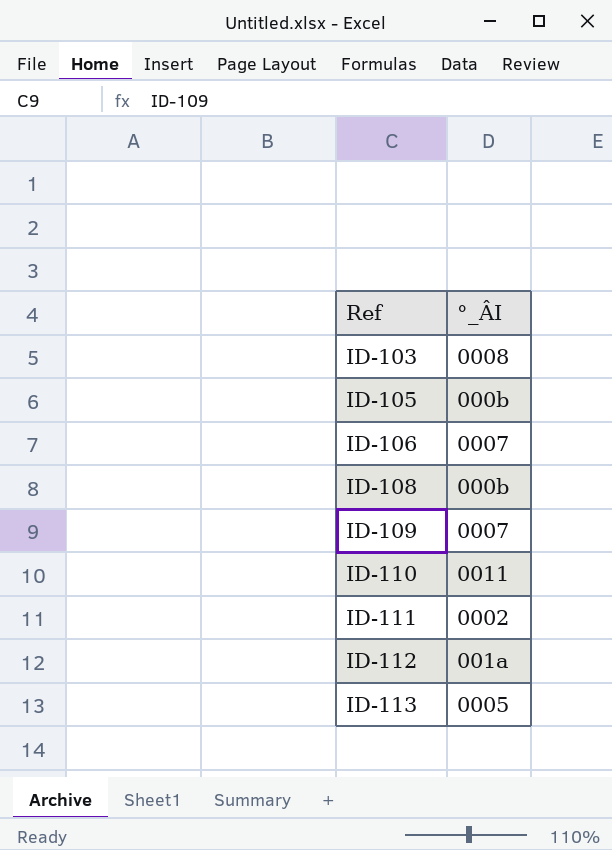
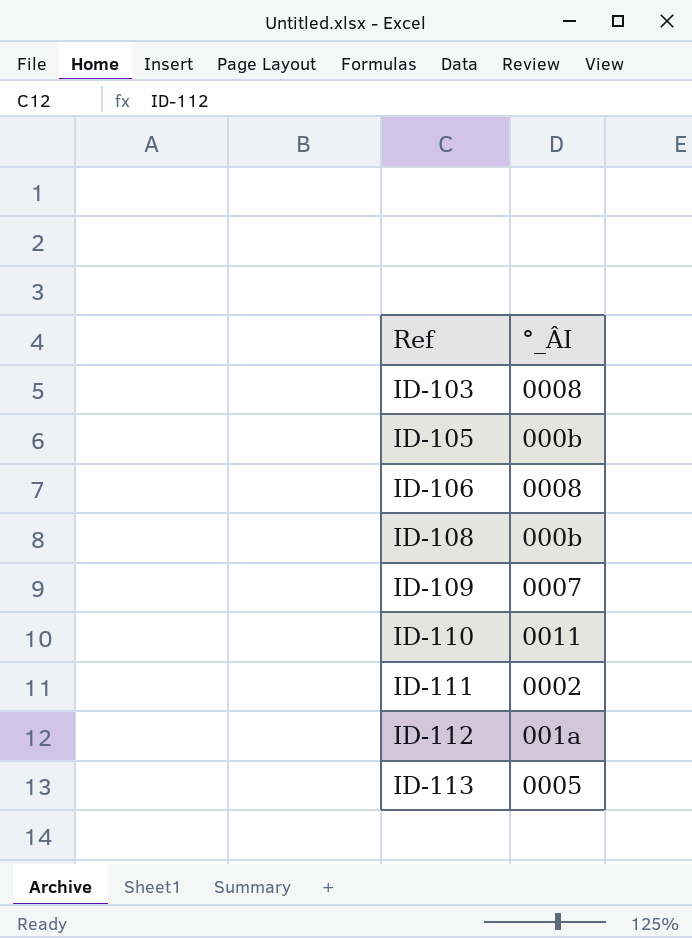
ID-106 | °_ÂI: 0007 -> 0008

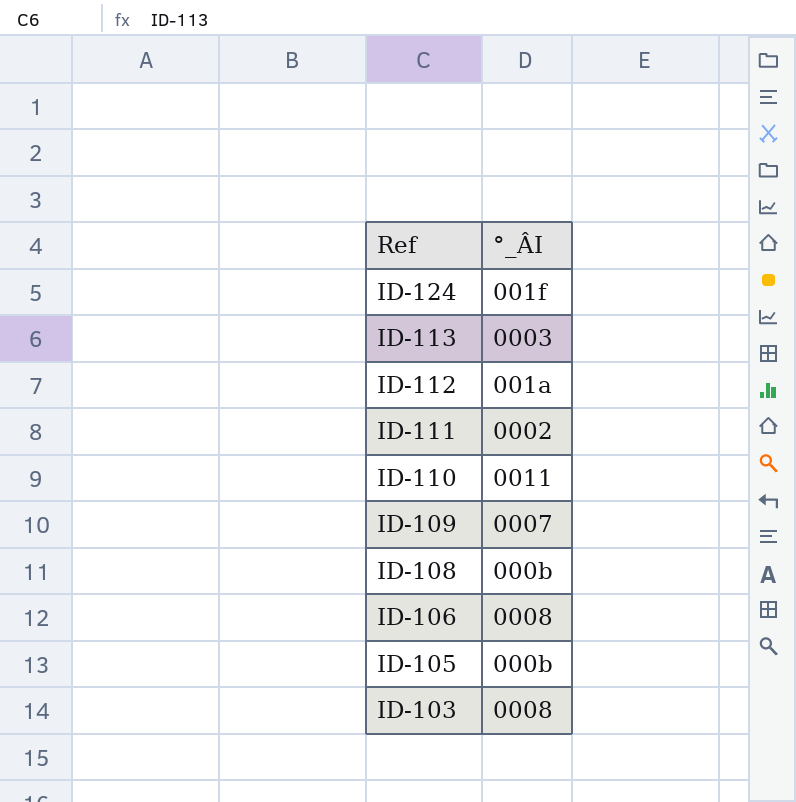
row order: Ref ascending -> Ref descending
row ID-124: none -> 001f
ID-113 | °_ÂI: 0005 -> 0003

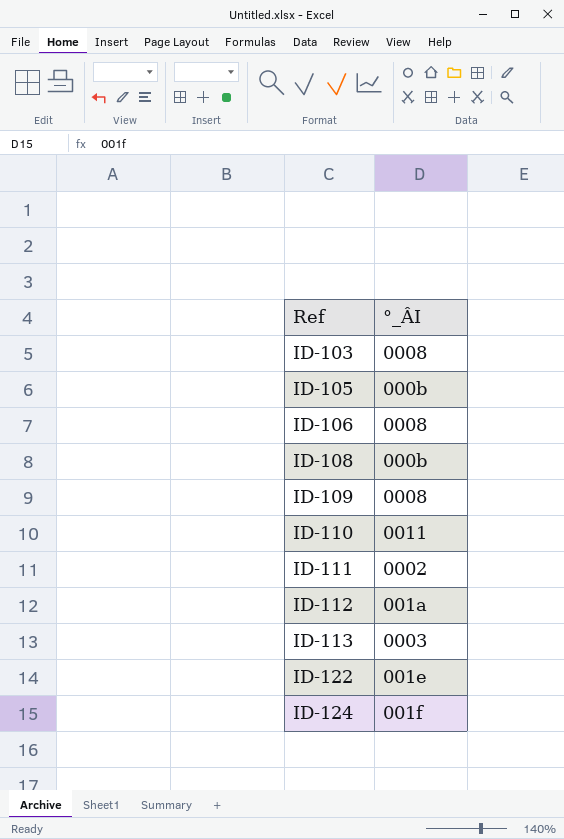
row order: Ref descending -> Ref ascending
ID-109 | °_ÂI: 0007 -> 0008
row ID-122: none -> 001e

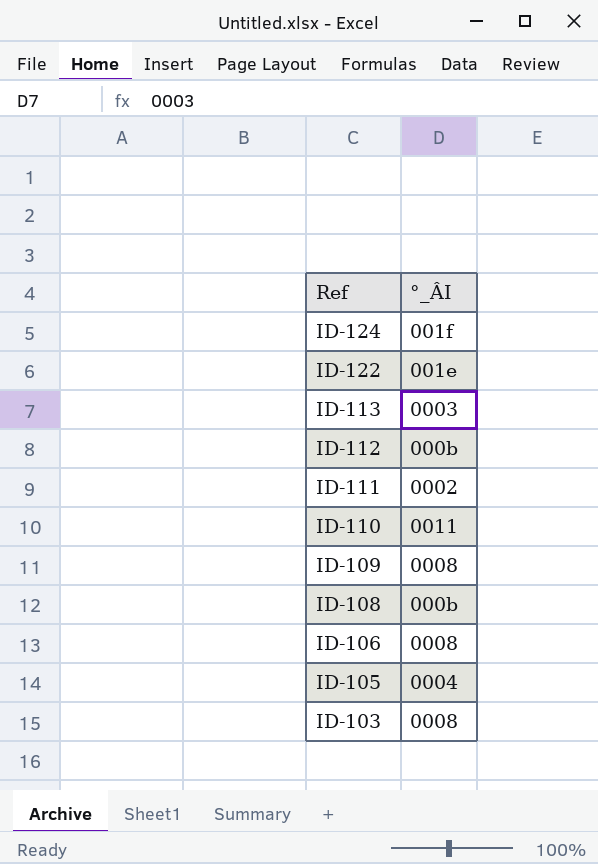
row order: Ref ascending -> Ref descending
ID-112 | °_ÂI: 001a -> 000b
ID-105 | °_ÂI: 000b -> 0004

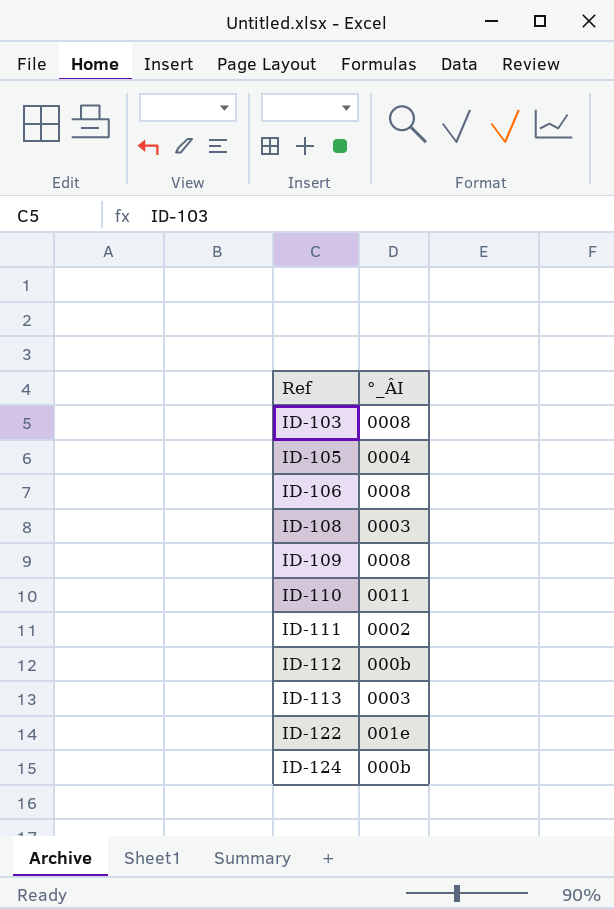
row order: Ref descending -> Ref ascending
ID-108 | °_ÂI: 000b -> 0003
ID-124 | °_ÂI: 001f -> 000b

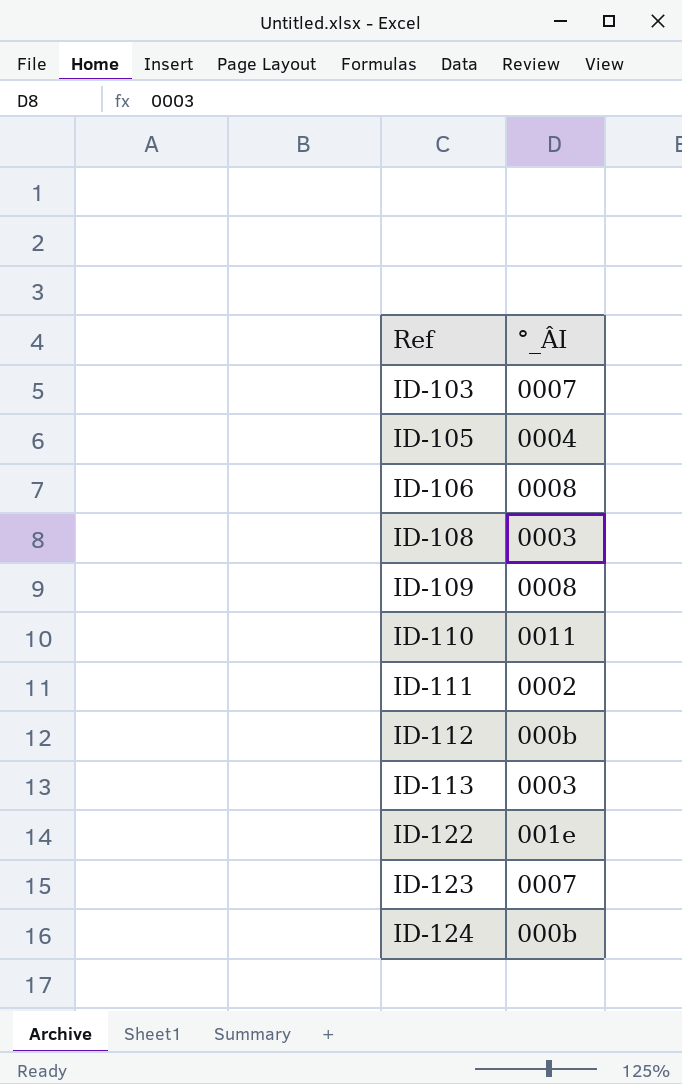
ID-103 | °_ÂI: 0008 -> 0007
row ID-123: none -> 0007

